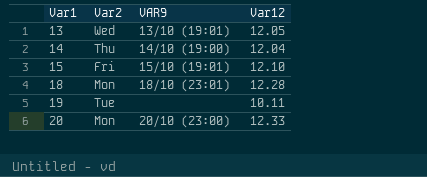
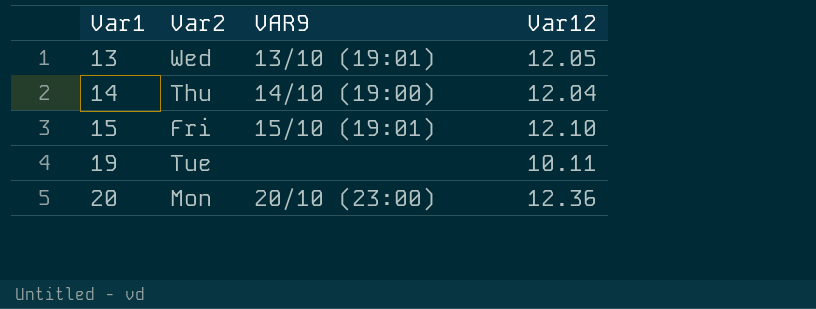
row 18: Mon | 18/10 (23:01) | 12.28 -> none
20 | Var12: 12.33 -> 12.36

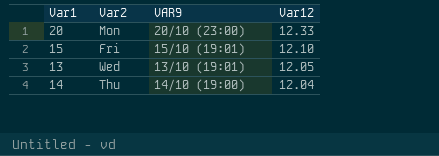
row order: Var1 ascending -> Var12 descending
row 19: Tue | none | 10.11 -> none
20 | Var12: 12.36 -> 12.33

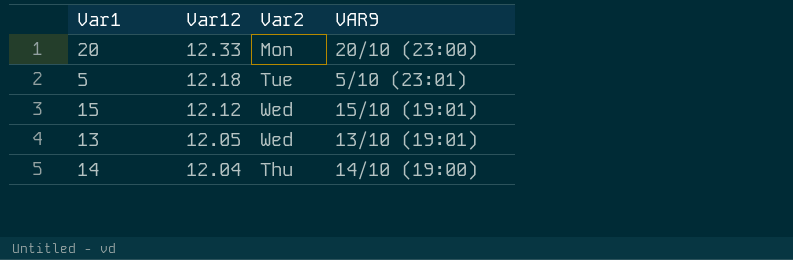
column Var12 | position: 4 -> 2
row 5: none -> 12.18 | Tue | 5/10 (23:01)
15 | Var12: 12.10 -> 12.12
15 | Var2: Fri -> Wed

